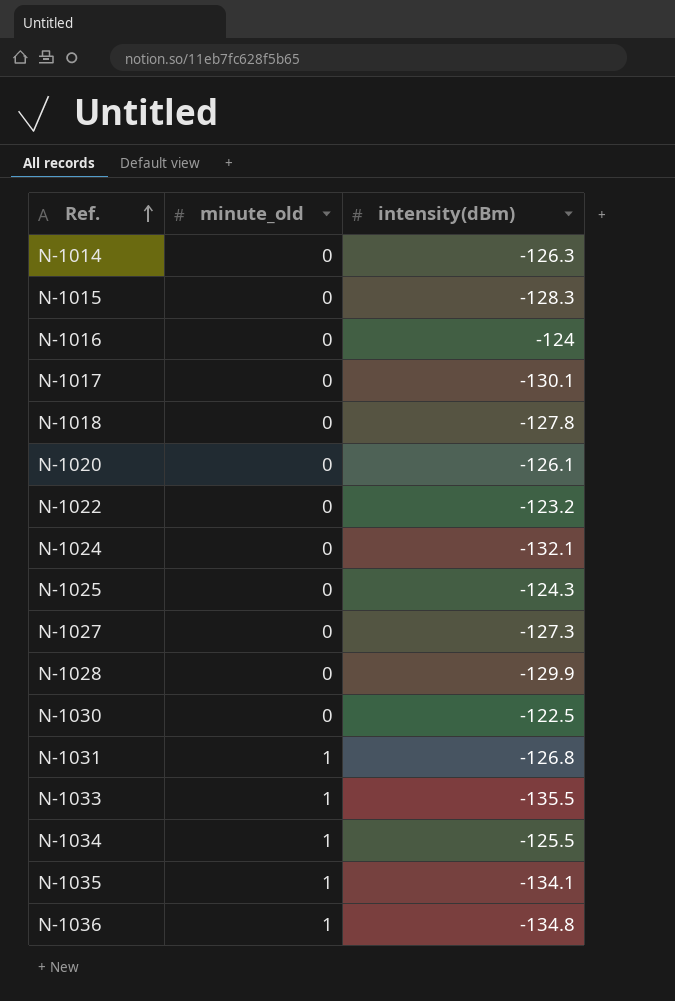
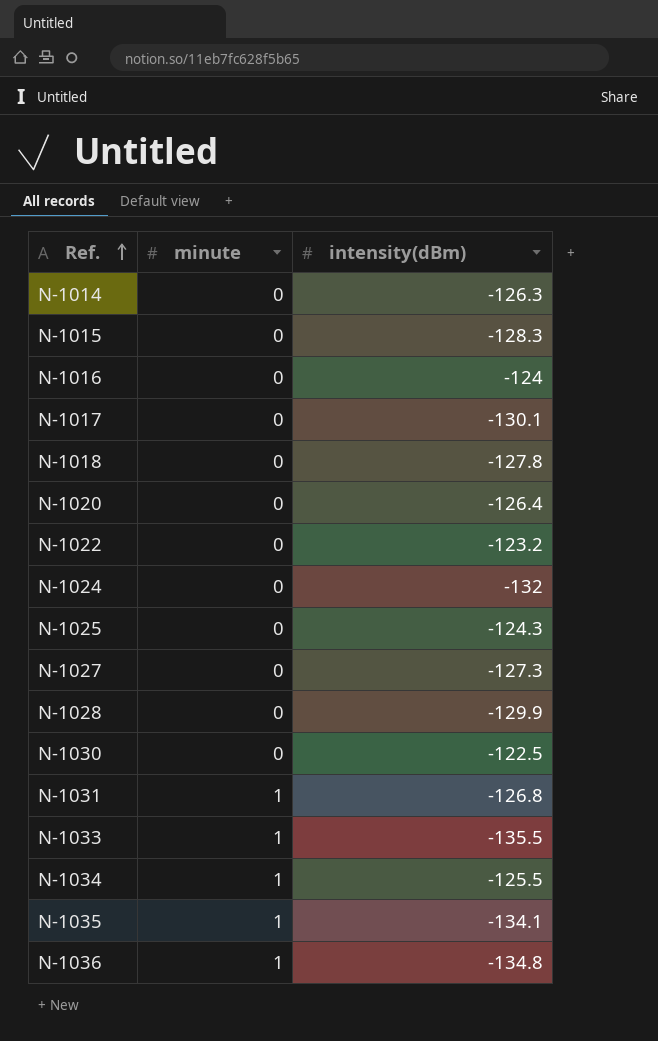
column name: minute_old -> minute
N-1020 | intensity(dBm): -126.1 -> -126.4
N-1024 | intensity(dBm): -132.1 -> -132

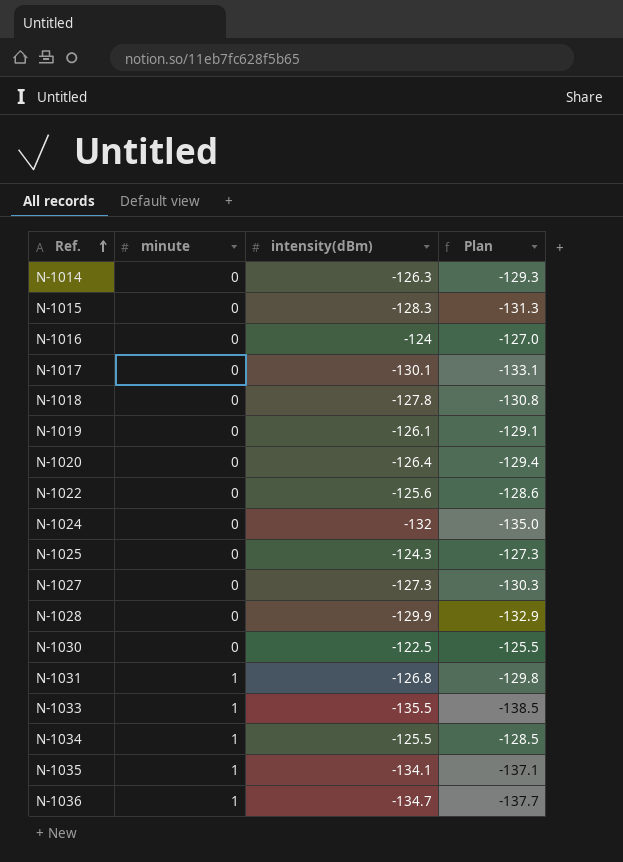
column Plan | formula: none -> [intensity(dBm)] - 3
row N-1019: none -> 0 | -126.1 | -129.1
N-1022 | intensity(dBm): -123.2 -> -125.6
N-1036 | intensity(dBm): -134.8 -> -134.7

